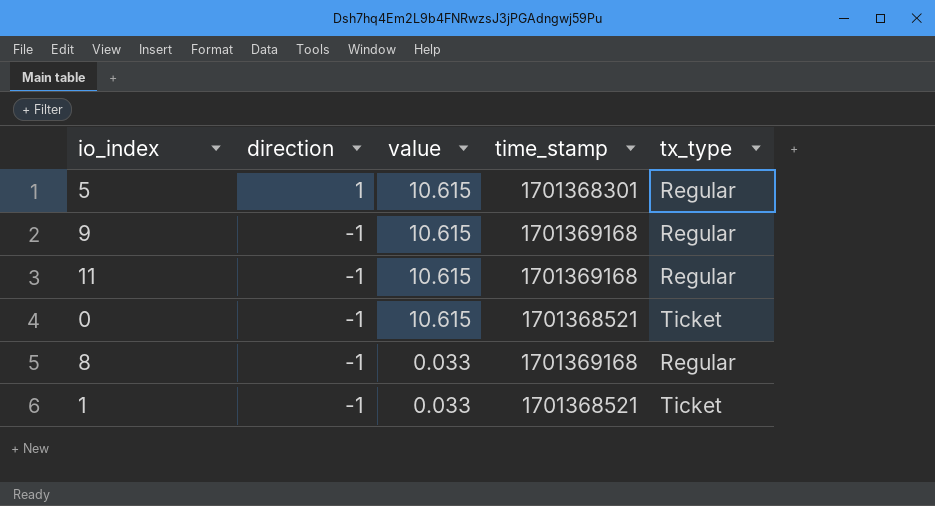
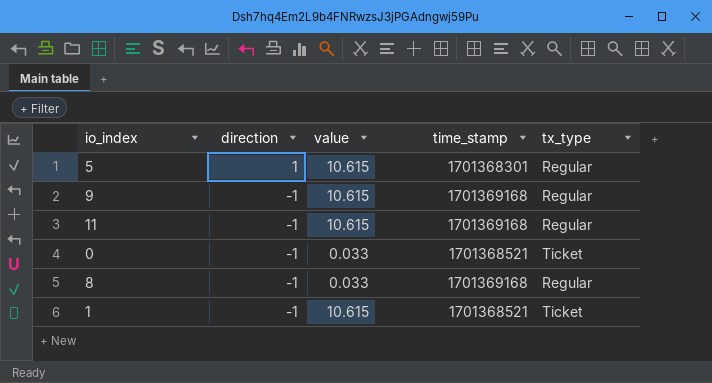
0 | value: 10.615 -> 0.033
1 | value: 0.033 -> 10.615

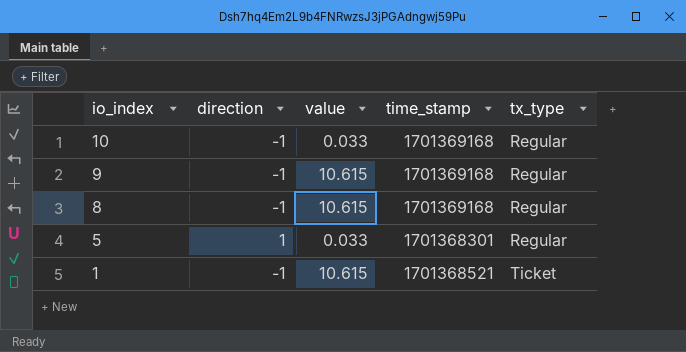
row order: direction descending -> io_index descending
row 11: -1 | 10.615 | 1701369168 | Regular -> none
row 0: -1 | 0.033 | 1701368521 | Ticket -> none
row 10: none -> -1 | 0.033 | 1701369168 | Regular
8 | value: 0.033 -> 10.615
5 | value: 10.615 -> 0.033

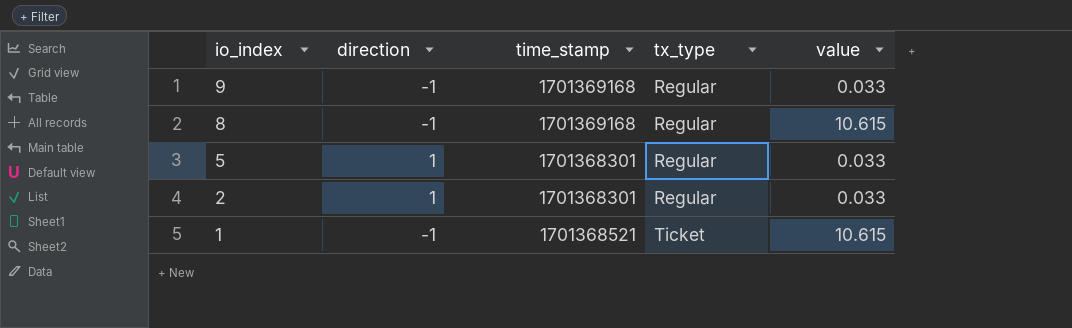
column value | position: 3 -> 5
row 10: -1 | 0.033 | 1701369168 | Regular -> none
9 | value: 10.615 -> 0.033
row 2: none -> 1 | 1701368301 | Regular | 0.033

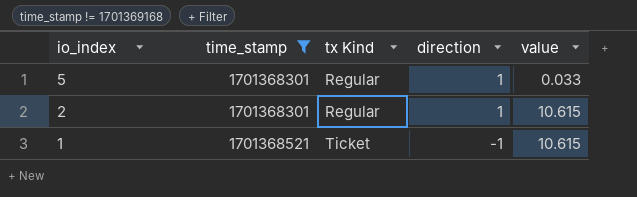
filter: none -> time_stamp != 1701369168
column name: tx_type -> tx Kind
column direction | position: 2 -> 4
2 | value: 0.033 -> 10.615

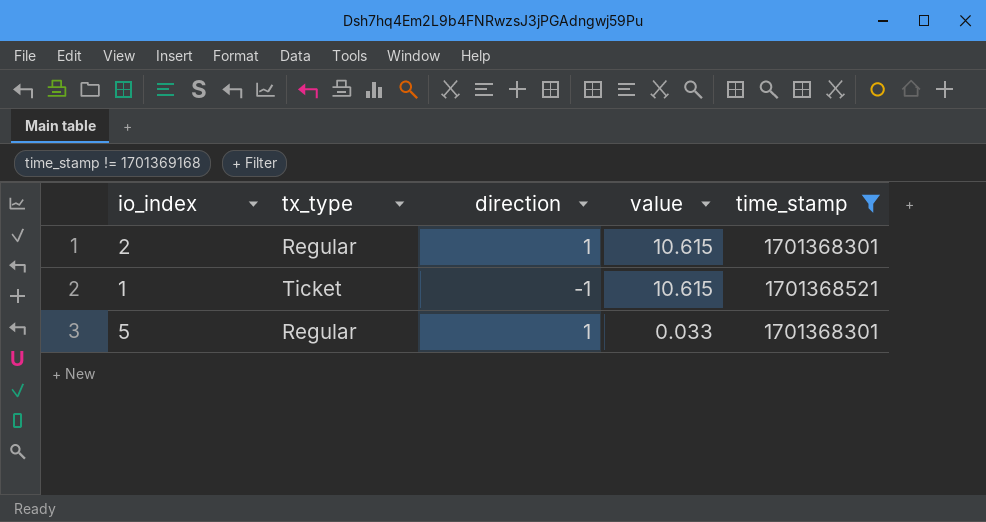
row order: io_index descending -> value descending
column name: tx Kind -> tx_type
column time_stamp | position: 2 -> 5

